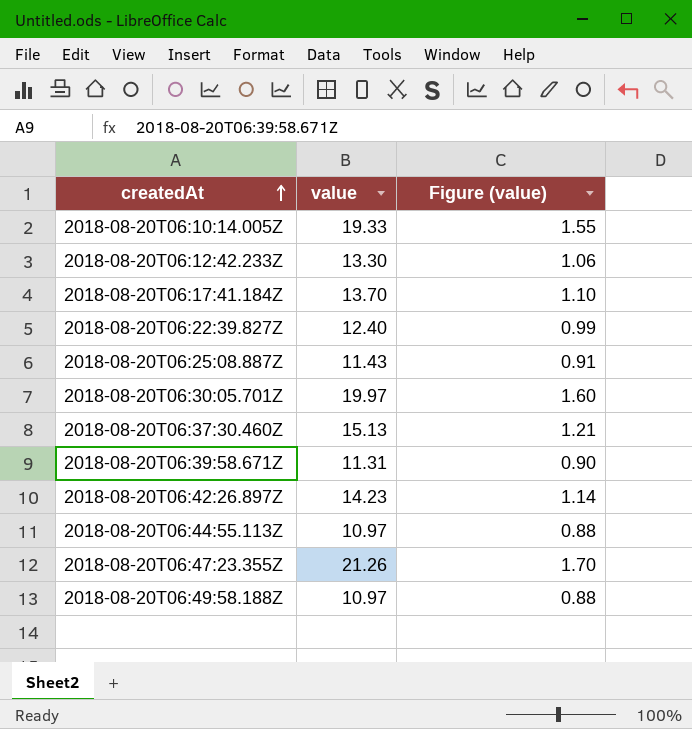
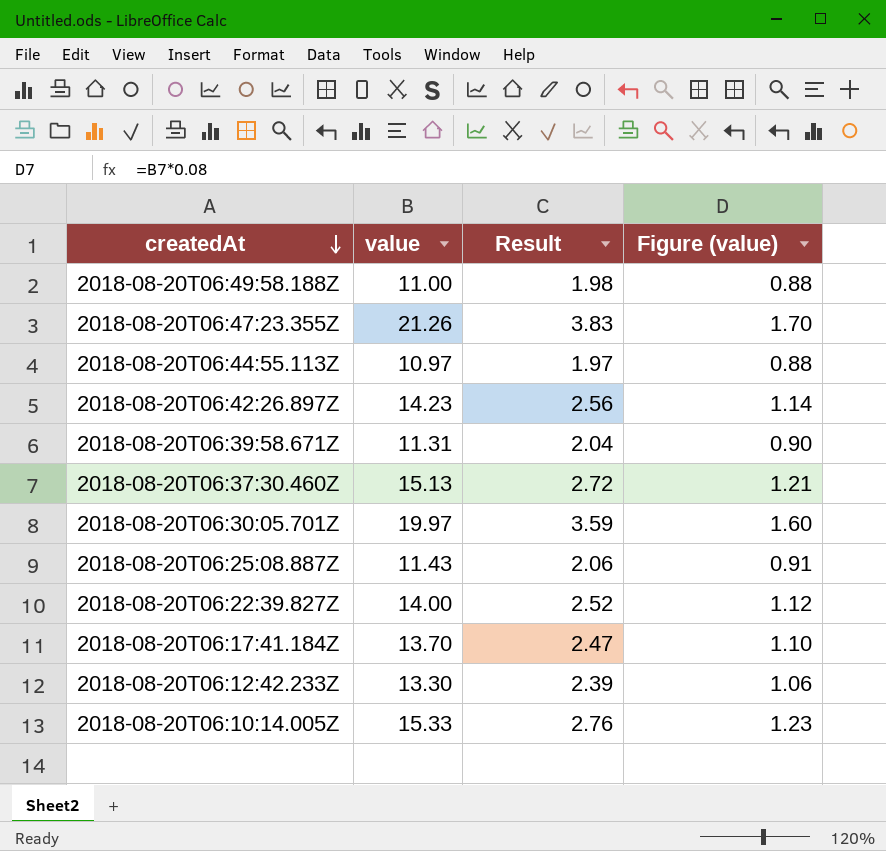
row order: createdAt ascending -> createdAt descending
column Result | formula: none -> [value] * 0.18
2018-08-20T06:49:58.188Z | value: 10.97 -> 11.00
2018-08-20T06:22:39.827Z | value: 12.40 -> 14.00
2018-08-20T06:22:39.827Z | Figure (value): 0.99 -> 1.12
2018-08-20T06:10:14.005Z | value: 19.33 -> 15.33
2018-08-20T06:10:14.005Z | Figure (value): 1.55 -> 1.23

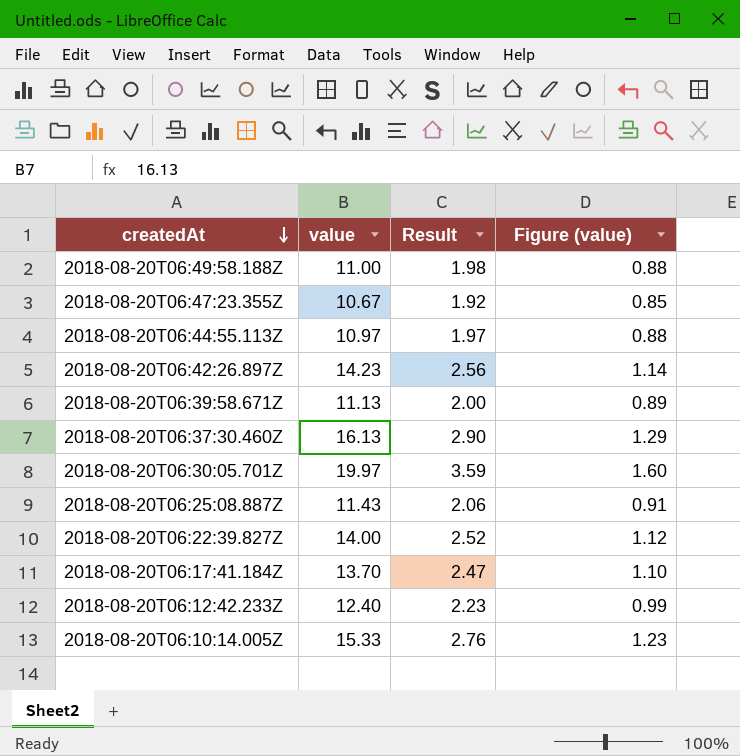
2018-08-20T06:47:23.355Z | value: 21.26 -> 10.67
2018-08-20T06:47:23.355Z | Result: 3.83 -> 1.92
2018-08-20T06:47:23.355Z | Figure (value): 1.70 -> 0.85
2018-08-20T06:39:58.671Z | value: 11.31 -> 11.13
2018-08-20T06:39:58.671Z | Result: 2.04 -> 2.00
2018-08-20T06:39:58.671Z | Figure (value): 0.90 -> 0.89
2018-08-20T06:37:30.460Z | value: 15.13 -> 16.13
2018-08-20T06:37:30.460Z | Result: 2.72 -> 2.90
2018-08-20T06:37:30.460Z | Figure (value): 1.21 -> 1.29
2018-08-20T06:12:42.233Z | value: 13.30 -> 12.40
2018-08-20T06:12:42.233Z | Result: 2.39 -> 2.23
2018-08-20T06:12:42.233Z | Figure (value): 1.06 -> 0.99

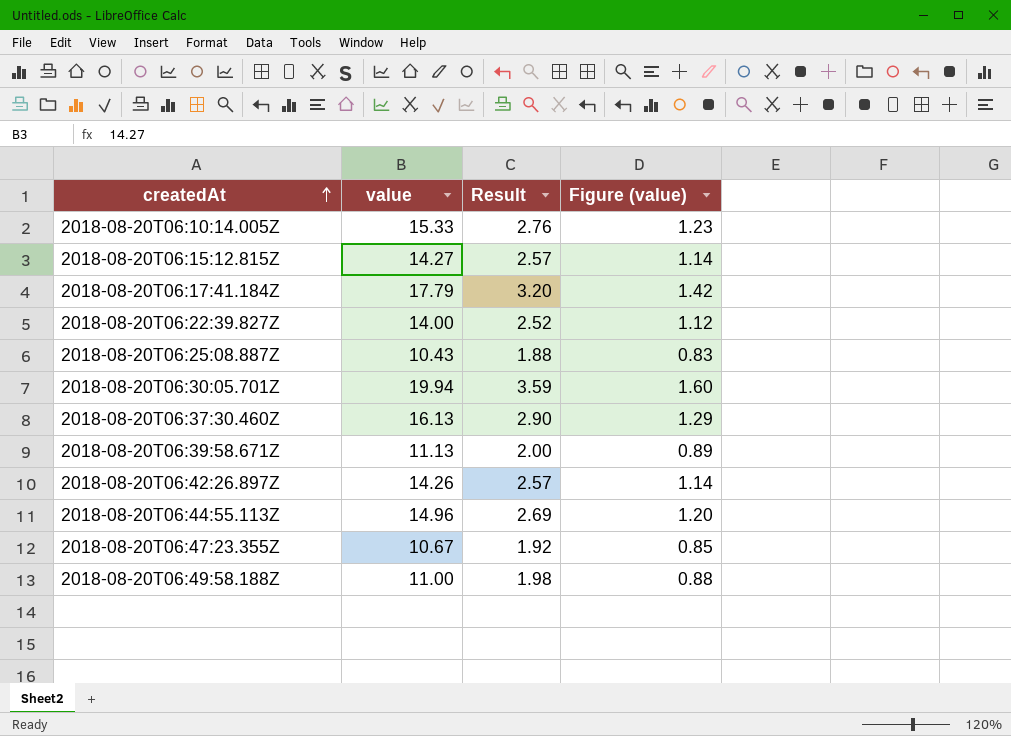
row order: createdAt descending -> createdAt ascending
row 2018-08-20T06:12:42.233Z: 12.40 | 2.23 | 0.99 -> none
row 2018-08-20T06:15:12.815Z: none -> 14.27 | 2.57 | 1.14
2018-08-20T06:17:41.184Z | value: 13.70 -> 17.79
2018-08-20T06:17:41.184Z | Result: 2.47 -> 3.20
2018-08-20T06:17:41.184Z | Figure (value): 1.10 -> 1.42
2018-08-20T06:25:08.887Z | value: 11.43 -> 10.43
2018-08-20T06:25:08.887Z | Result: 2.06 -> 1.88
2018-08-20T06:25:08.887Z | Figure (value): 0.91 -> 0.83
2018-08-20T06:30:05.701Z | value: 19.97 -> 19.94
2018-08-20T06:42:26.897Z | value: 14.23 -> 14.26
2018-08-20T06:42:26.897Z | Result: 2.56 -> 2.57
2018-08-20T06:44:55.113Z | value: 10.97 -> 14.96
2018-08-20T06:44:55.113Z | Result: 1.97 -> 2.69
2018-08-20T06:44:55.113Z | Figure (value): 0.88 -> 1.20

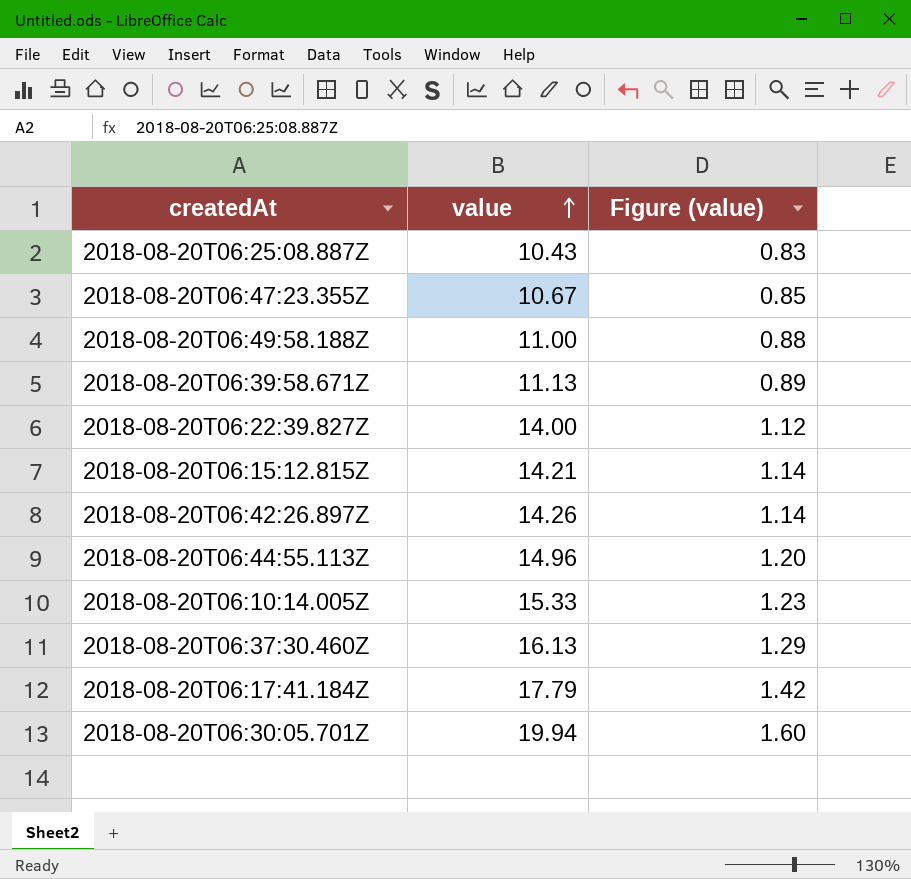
row order: createdAt ascending -> value ascending
column Result | formula: [value] * 0.18 -> none
2018-08-20T06:15:12.815Z | value: 14.27 -> 14.21

